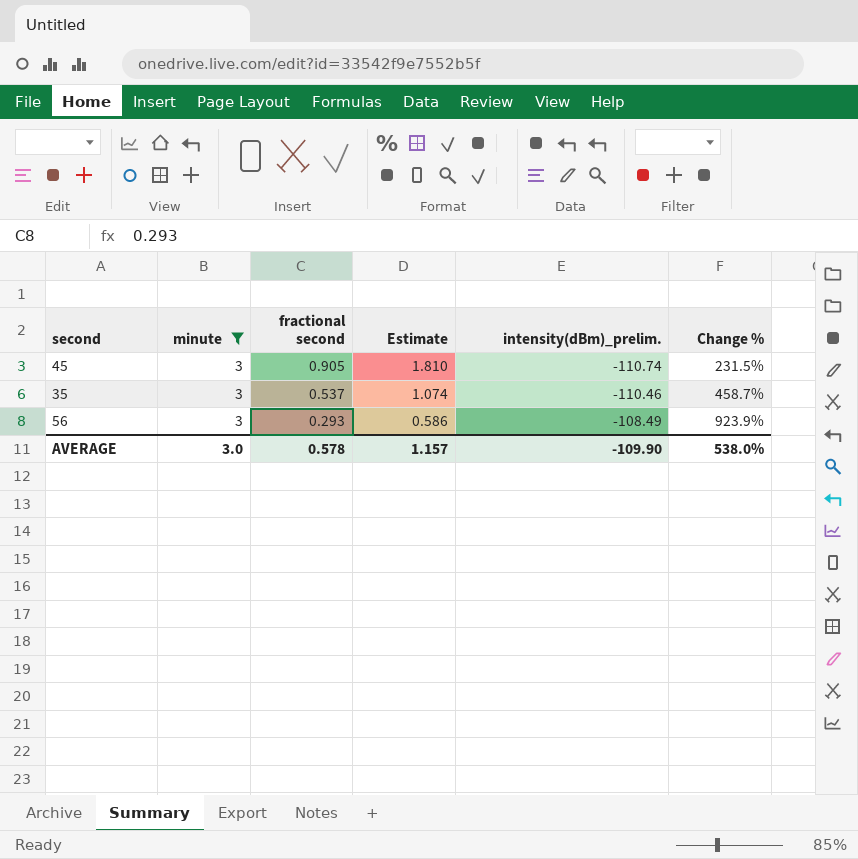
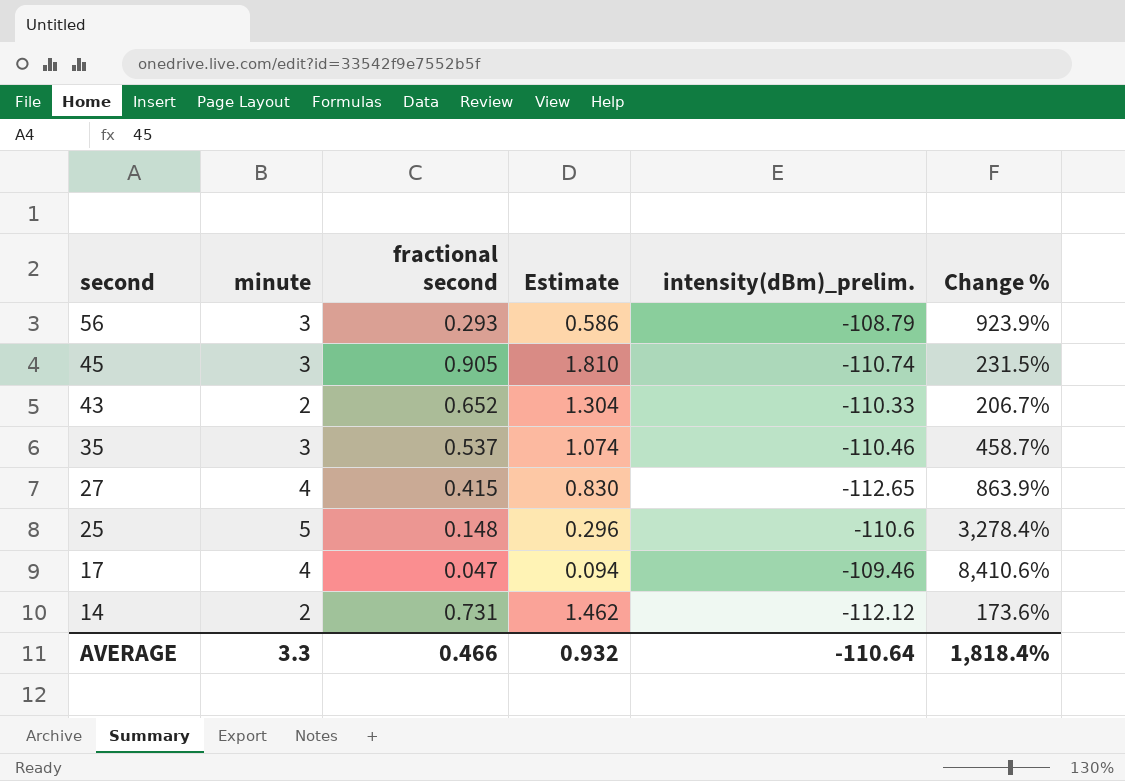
filter: minute = 3 -> none
row order: fractional second descending -> second descending
56 | intensity(dBm)_prelim.: -108.49 -> -108.79
AVERAGE | minute: 3.0 -> 3.3
AVERAGE | fractional second: 0.578 -> 0.466
AVERAGE | Estimate: 1.157 -> 0.932
AVERAGE | intensity(dBm)_prelim.: -109.90 -> -110.64
AVERAGE | Change %: 538.0% -> 1,818.4%

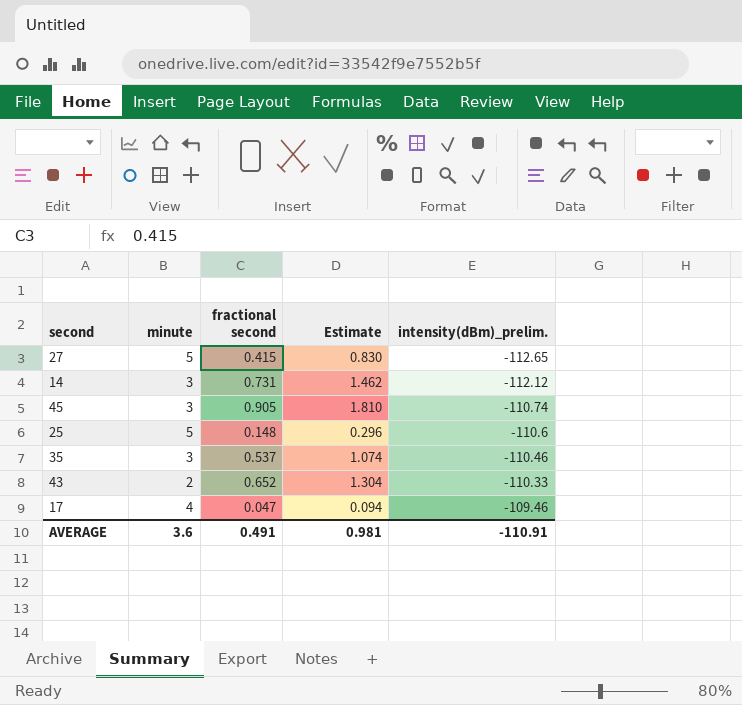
row order: second descending -> intensity(dBm)_prelim. ascending
column Change % | formula: ([minute] - [fractional second]) / [fractional second] -> none
row 56: 3 | 0.293 | 0.586 | -108.79 | 923.9% -> none
27 | minute: 4 -> 5
14 | minute: 2 -> 3
AVERAGE | minute: 3.3 -> 3.6
AVERAGE | fractional second: 0.466 -> 0.491
AVERAGE | Estimate: 0.932 -> 0.981
AVERAGE | intensity(dBm)_prelim.: -110.64 -> -110.91

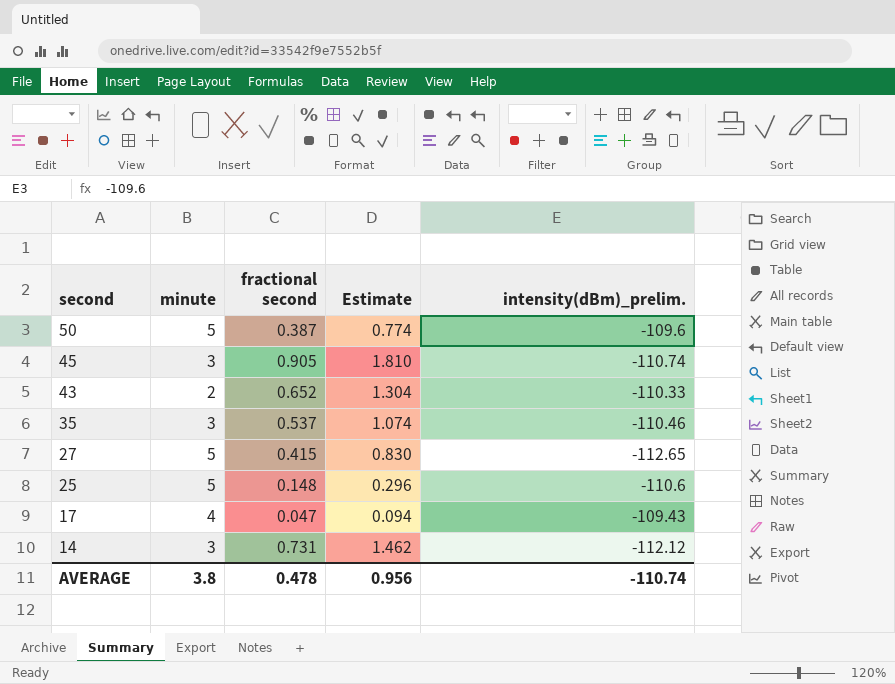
row order: intensity(dBm)_prelim. ascending -> second descending
row 50: none -> 5 | 0.387 | 0.774 | -109.6
17 | intensity(dBm)_prelim.: -109.46 -> -109.43
AVERAGE | minute: 3.6 -> 3.8
AVERAGE | fractional second: 0.491 -> 0.478
AVERAGE | Estimate: 0.981 -> 0.956
AVERAGE | intensity(dBm)_prelim.: -110.91 -> -110.74

